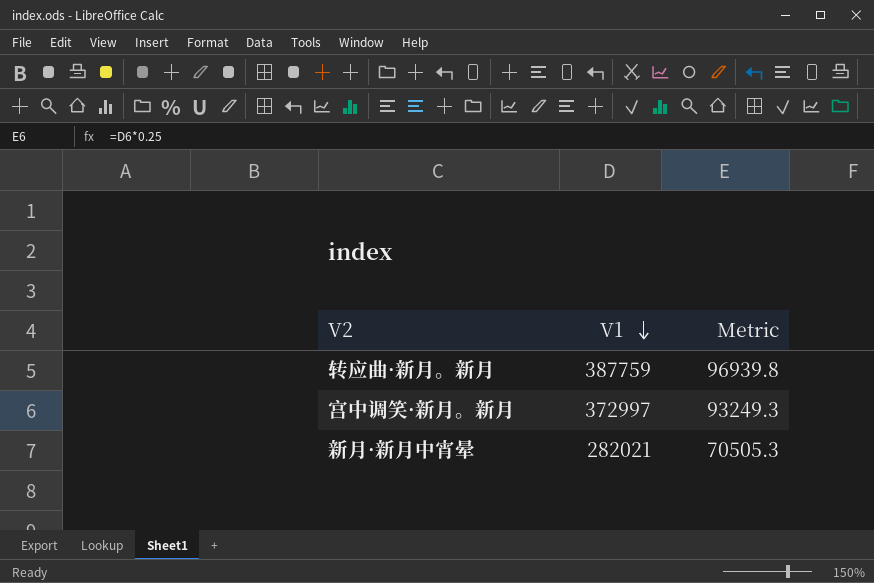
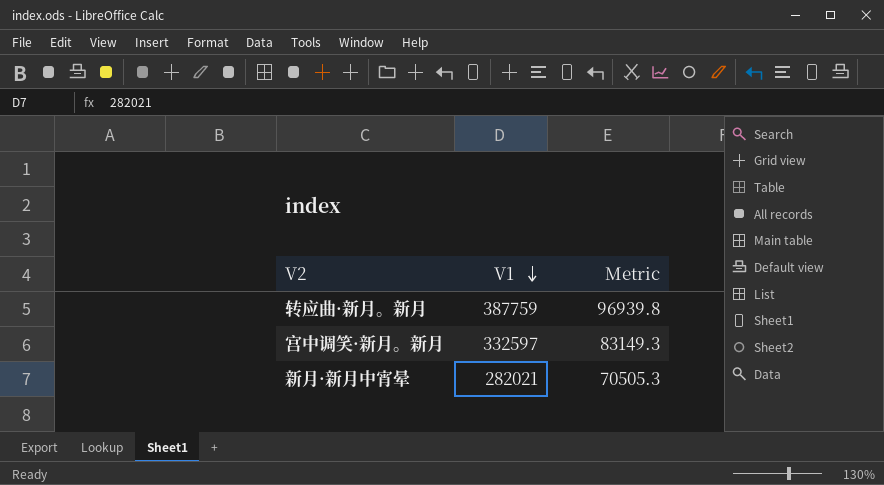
宫中调笑·新月。新月 | V1: 372997 -> 332597
宫中调笑·新月。新月 | Metric: 93249.3 -> 83149.3

